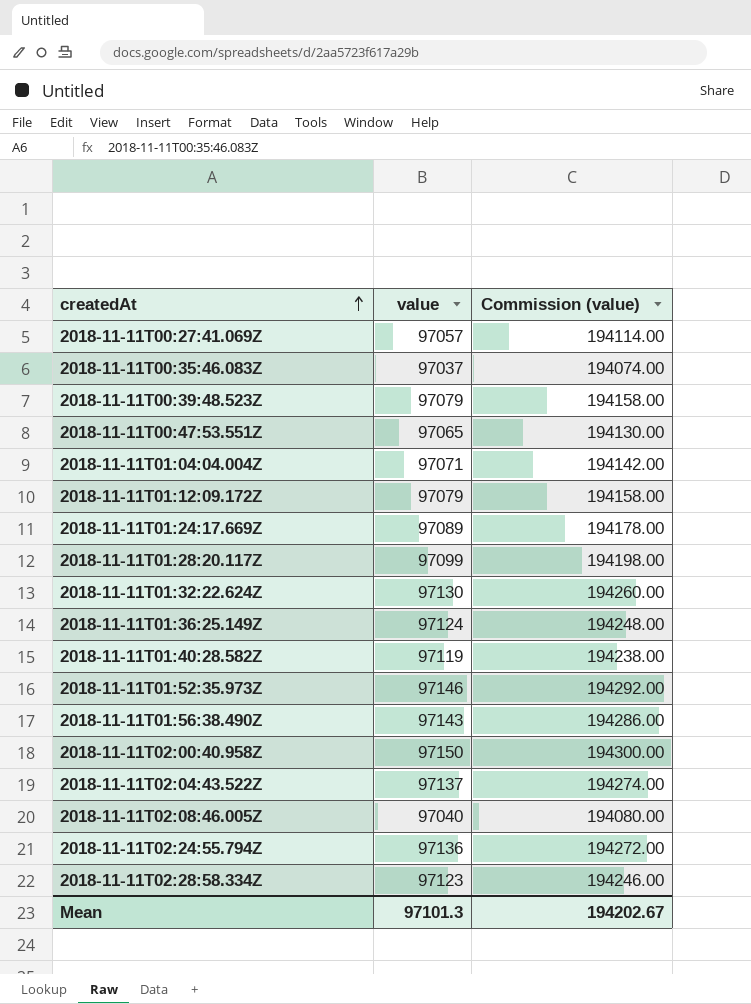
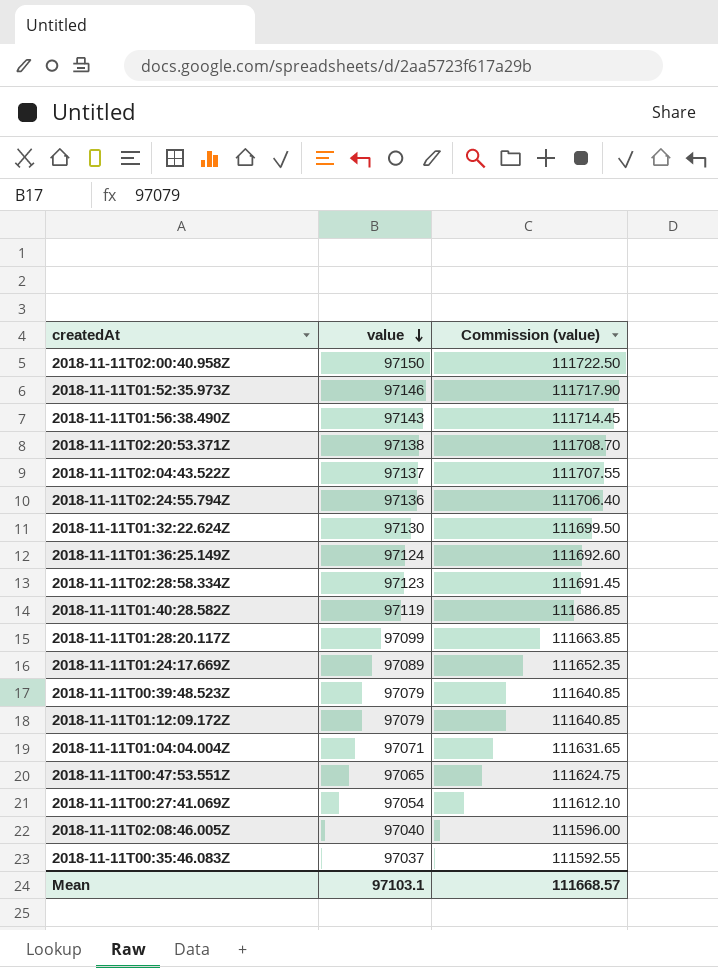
row order: createdAt ascending -> value descending
column Commission (value) | formula: [value] * 2 -> [value] * 1.15
row 2018-11-11T02:20:53.371Z: none -> 97138 | 111708.70
2018-11-11T00:27:41.069Z | value: 97057 -> 97054
Mean | value: 97101.3 -> 97103.1
Mean | Commission (value): 194202.67 -> 111668.57

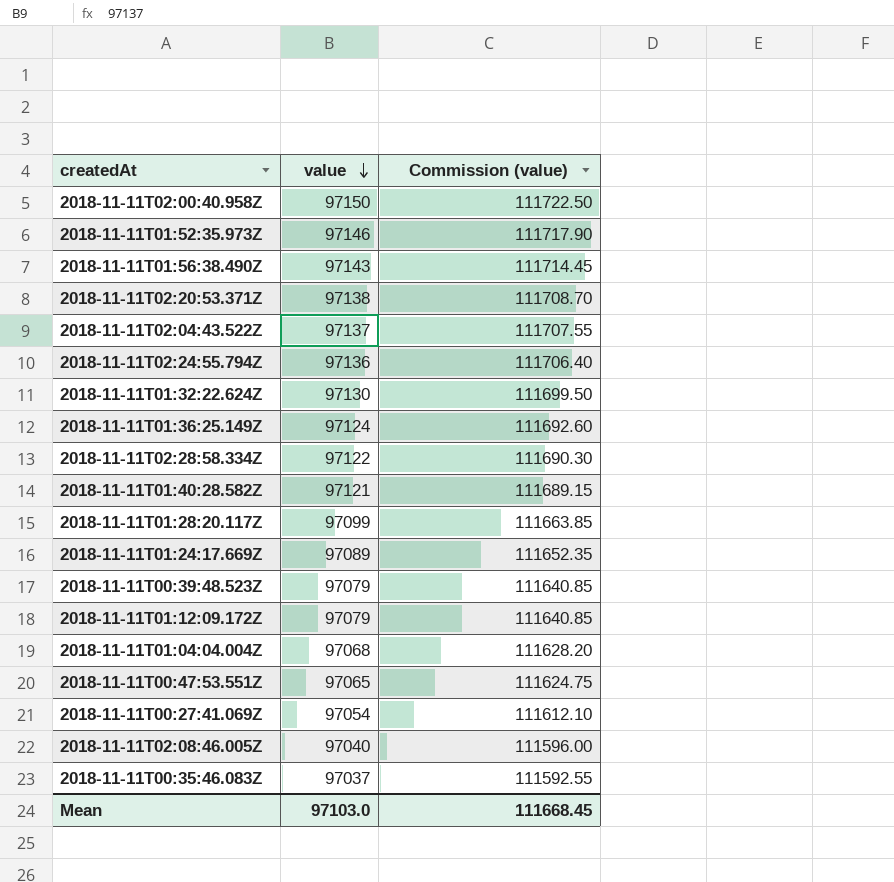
2018-11-11T02:28:58.334Z | value: 97123 -> 97122
2018-11-11T02:28:58.334Z | Commission (value): 111691.45 -> 111690.30
2018-11-11T01:40:28.582Z | value: 97119 -> 97121
2018-11-11T01:40:28.582Z | Commission (value): 111686.85 -> 111689.15
2018-11-11T01:04:04.004Z | value: 97071 -> 97068
2018-11-11T01:04:04.004Z | Commission (value): 111631.65 -> 111628.20
Mean | value: 97103.1 -> 97103.0
Mean | Commission (value): 111668.57 -> 111668.45

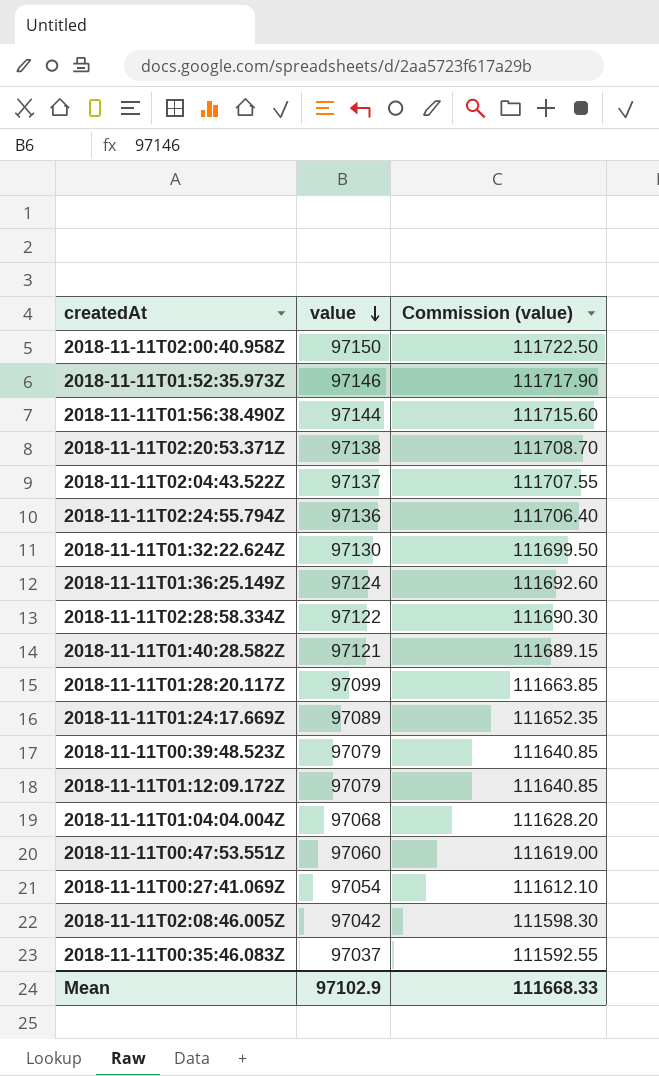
2018-11-11T01:56:38.490Z | value: 97143 -> 97144
2018-11-11T01:56:38.490Z | Commission (value): 111714.45 -> 111715.60
2018-11-11T00:47:53.551Z | value: 97065 -> 97060
2018-11-11T00:47:53.551Z | Commission (value): 111624.75 -> 111619.00
2018-11-11T02:08:46.005Z | value: 97040 -> 97042
2018-11-11T02:08:46.005Z | Commission (value): 111596.00 -> 111598.30
Mean | value: 97103.0 -> 97102.9
Mean | Commission (value): 111668.45 -> 111668.33

